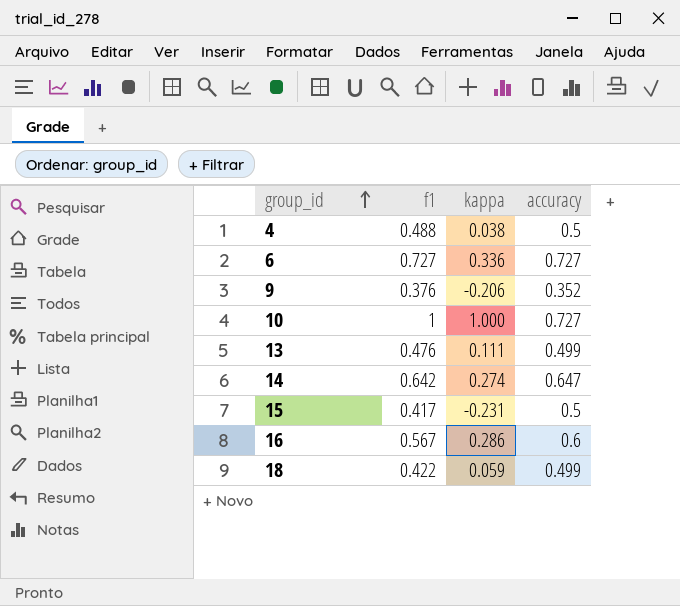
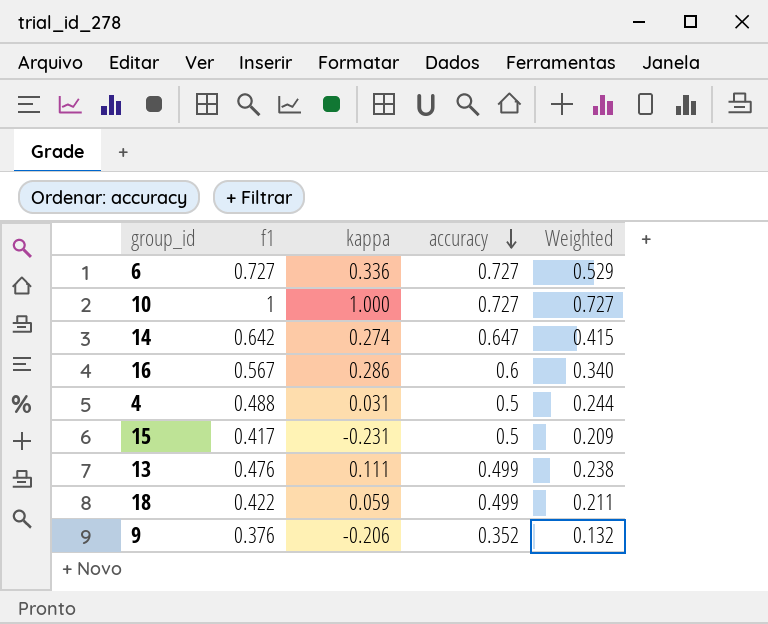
row order: group_id ascending -> accuracy descending
column Weighted | formula: none -> [f1] * [accuracy]
4 | kappa: 0.038 -> 0.031

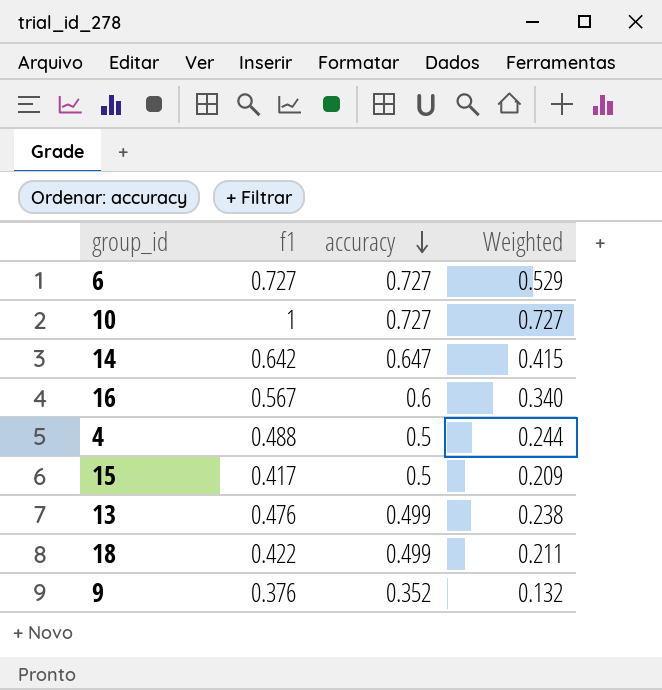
column kappa | position: 3 -> none

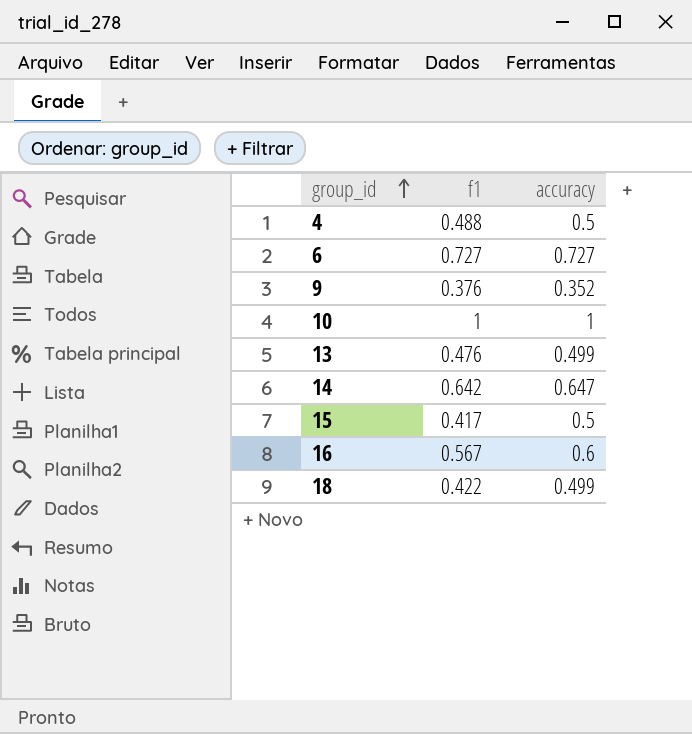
row order: accuracy descending -> group_id ascending
column Weighted | formula: [f1] * [accuracy] -> none
10 | accuracy: 0.727 -> 1

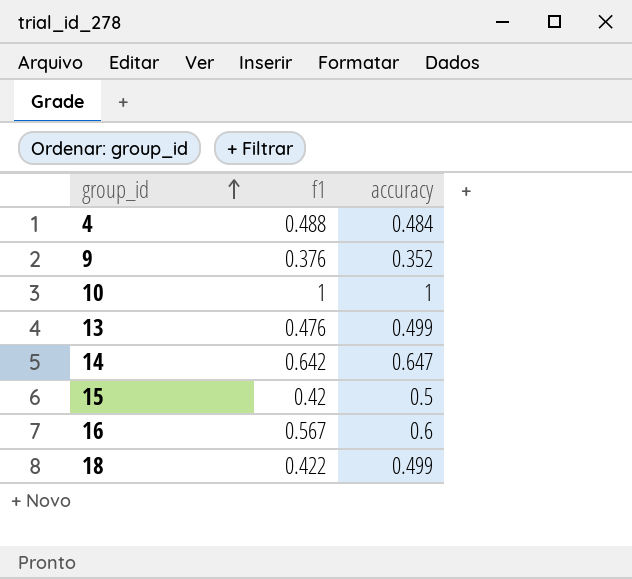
row 6: 0.727 | 0.727 -> none
4 | accuracy: 0.5 -> 0.484
15 | f1: 0.417 -> 0.42

